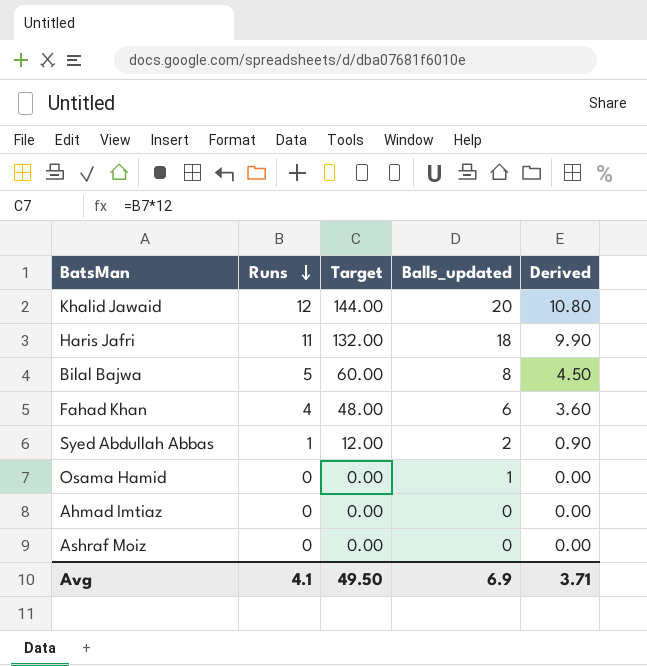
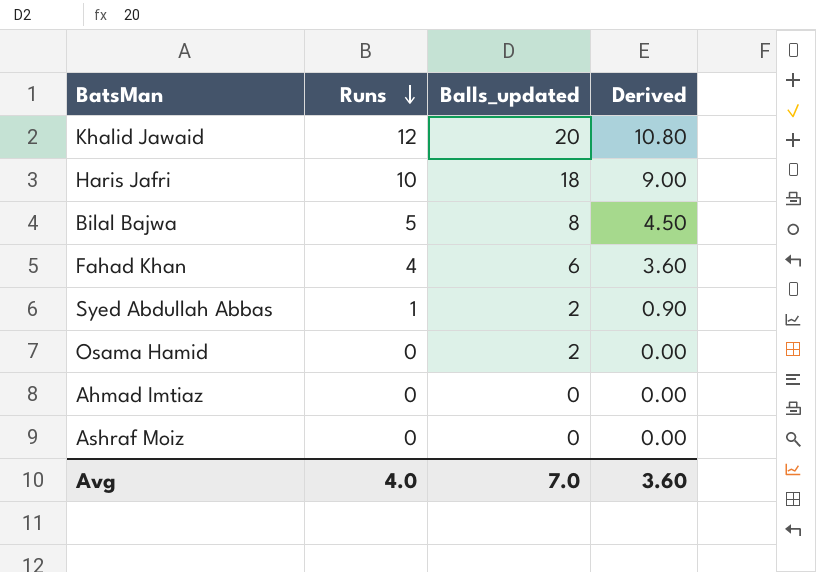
column Target | formula: [Runs] * 12 -> none
Haris Jafri | Runs: 11 -> 10
Haris Jafri | Derived: 9.90 -> 9.00
Osama Hamid | Balls_updated: 1 -> 2
Avg | Runs: 4.1 -> 4.0
Avg | Balls_updated: 6.9 -> 7.0
Avg | Derived: 3.71 -> 3.60

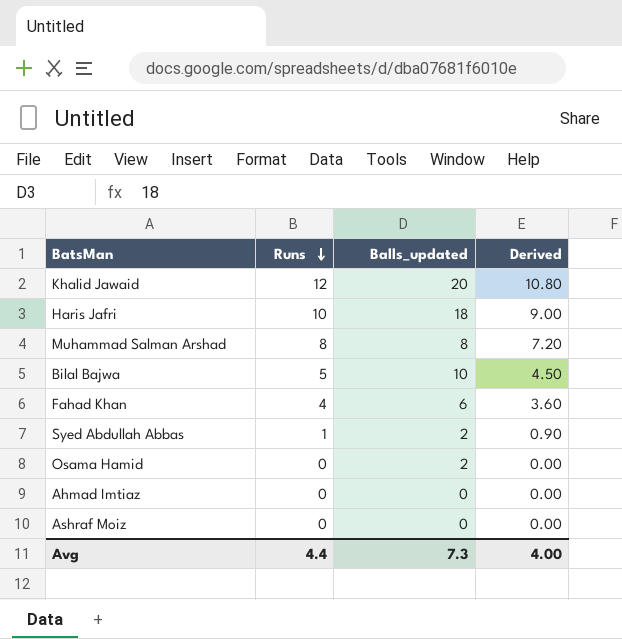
row Muhammad Salman Arshad: none -> 8 | 8 | 7.20
Bilal Bajwa | Balls_updated: 8 -> 10
Avg | Runs: 4.0 -> 4.4
Avg | Balls_updated: 7.0 -> 7.3
Avg | Derived: 3.60 -> 4.00

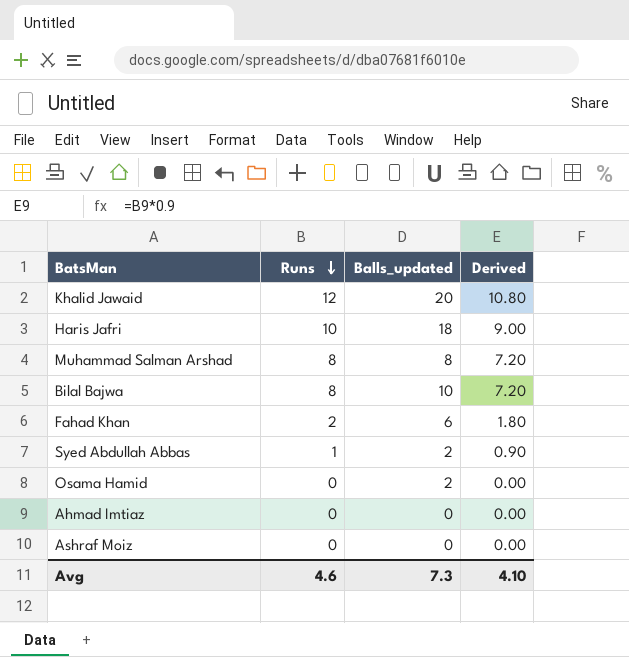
Bilal Bajwa | Runs: 5 -> 8
Bilal Bajwa | Derived: 4.50 -> 7.20
Fahad Khan | Runs: 4 -> 2
Fahad Khan | Derived: 3.60 -> 1.80
Avg | Runs: 4.4 -> 4.6
Avg | Derived: 4.00 -> 4.10

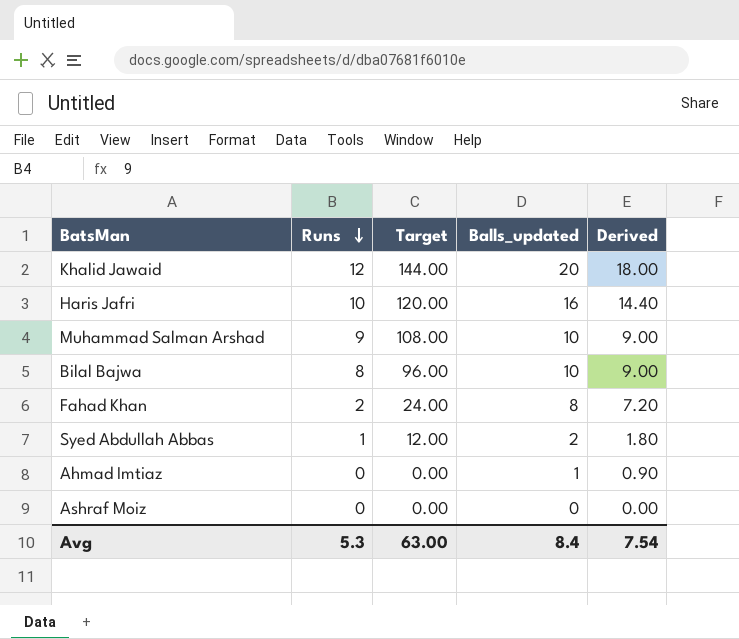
column Target | formula: none -> [Runs] * 12
column Derived | formula: [Runs] * 0.9 -> [Balls_updated] * 0.9
row Osama Hamid: 0 | 2 | 0.00 -> none
Haris Jafri | Balls_updated: 18 -> 16
Muhammad Salman Arshad | Runs: 8 -> 9
Muhammad Salman Arshad | Balls_updated: 8 -> 10
Fahad Khan | Balls_updated: 6 -> 8
Ahmad Imtiaz | Balls_updated: 0 -> 1
Avg | Runs: 4.6 -> 5.3
Avg | Balls_updated: 7.3 -> 8.4
Avg | Derived: 4.10 -> 7.54

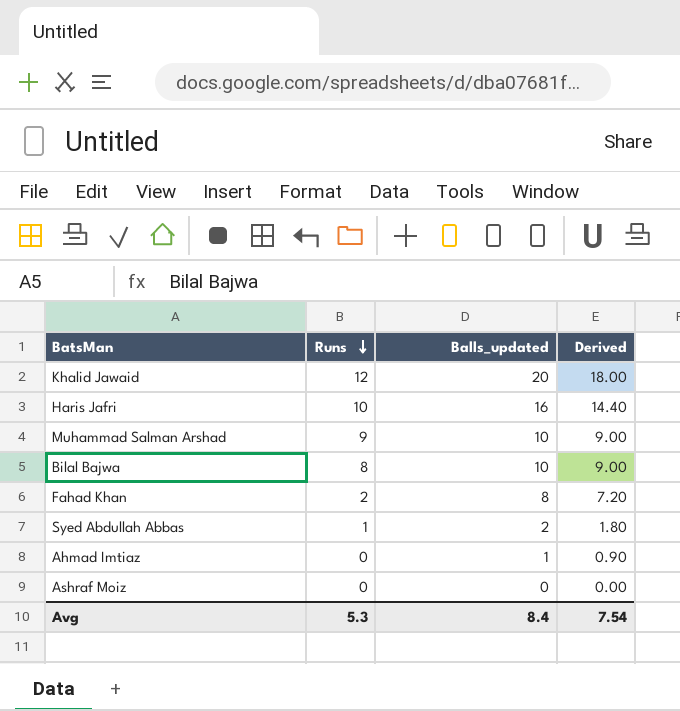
column Target | formula: [Runs] * 12 -> none

